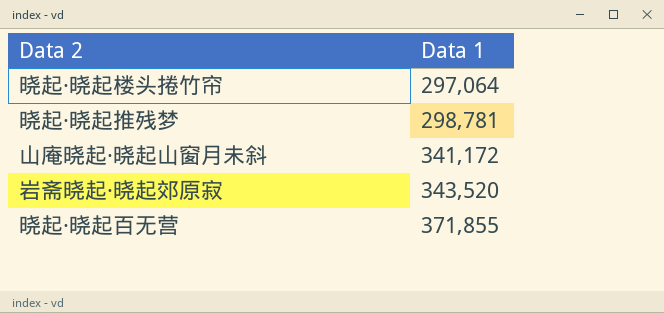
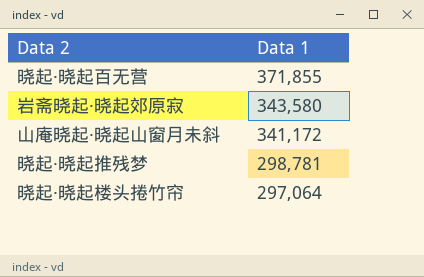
row order: Data 1 ascending -> Data 1 descending
岩斋晓起·晓起郊原寂 | Data 1: 343,520 -> 343,580

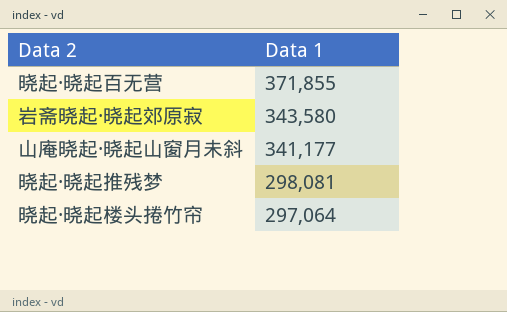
山庵晓起·晓起山窗月未斜 | Data 1: 341,172 -> 341,177
晓起·晓起推残梦 | Data 1: 298,781 -> 298,081

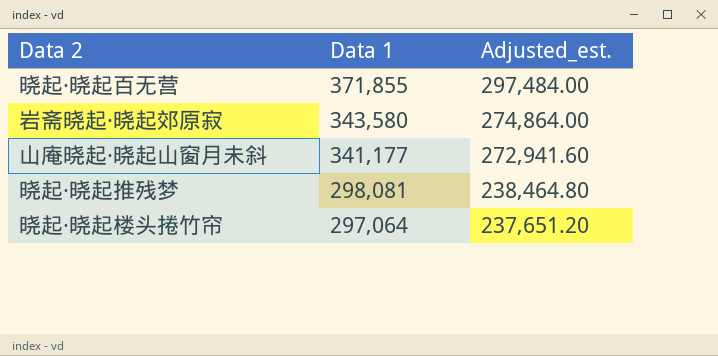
column Adjusted_est. | formula: none -> [Data 1] * 0.8

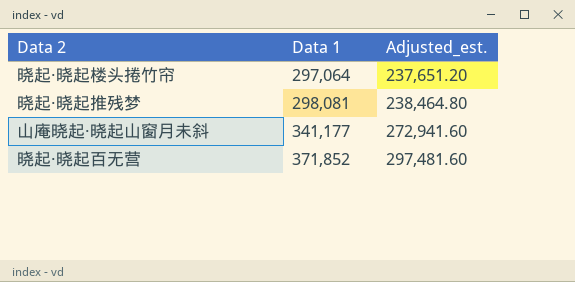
row order: Data 1 descending -> Data 1 ascending
row 岩斋晓起·晓起郊原寂: 343,580 | 274,864.00 -> none
晓起·晓起百无营 | Data 1: 371,855 -> 371,852
晓起·晓起百无营 | Adjusted_est.: 297,484.00 -> 297,481.60

